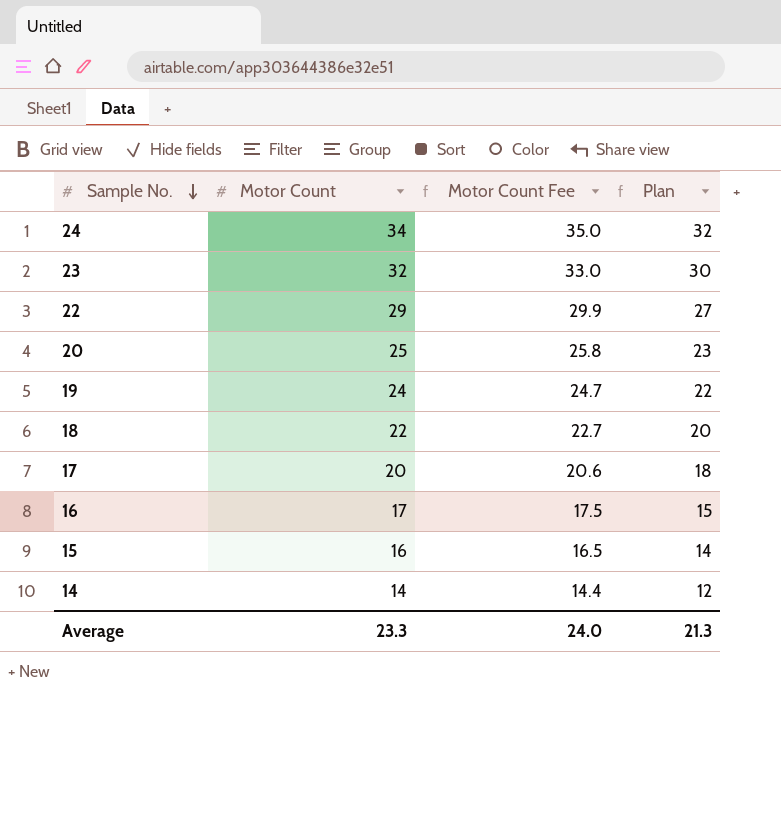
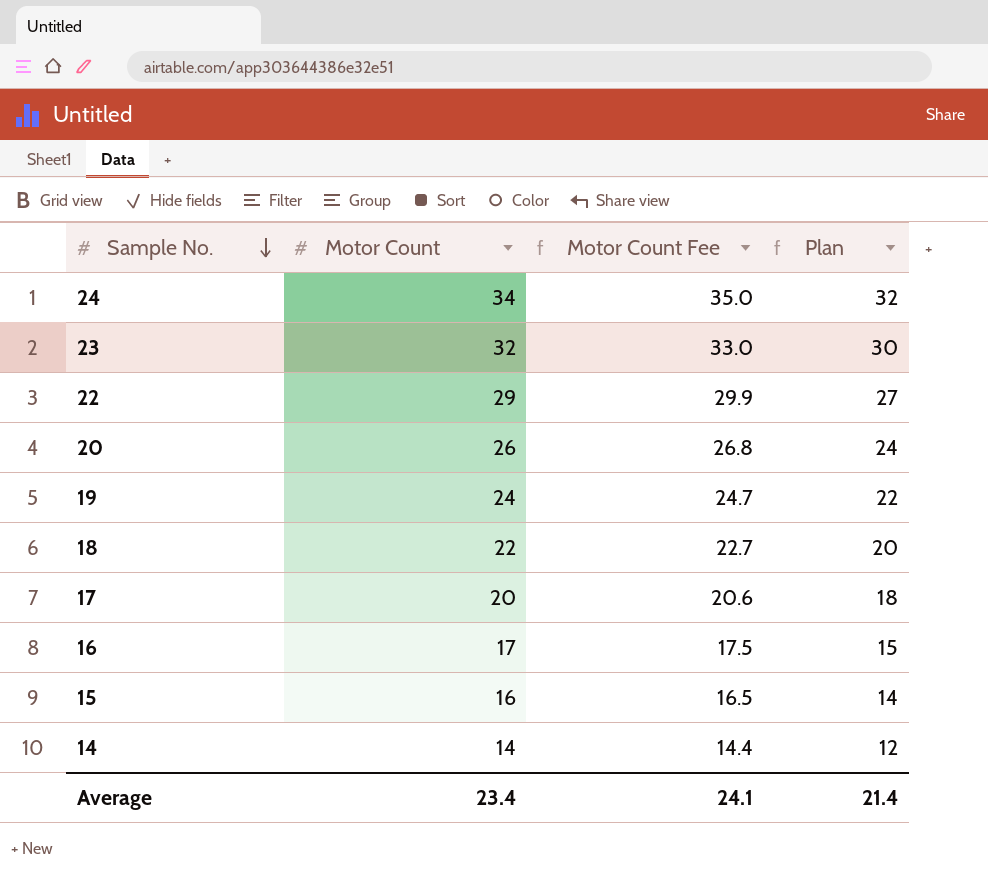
20 | Motor Count: 25 -> 26
20 | Motor Count Fee: 25.8 -> 26.8
20 | Plan: 23 -> 24
Average | Motor Count: 23.3 -> 23.4
Average | Motor Count Fee: 24.0 -> 24.1
Average | Plan: 21.3 -> 21.4

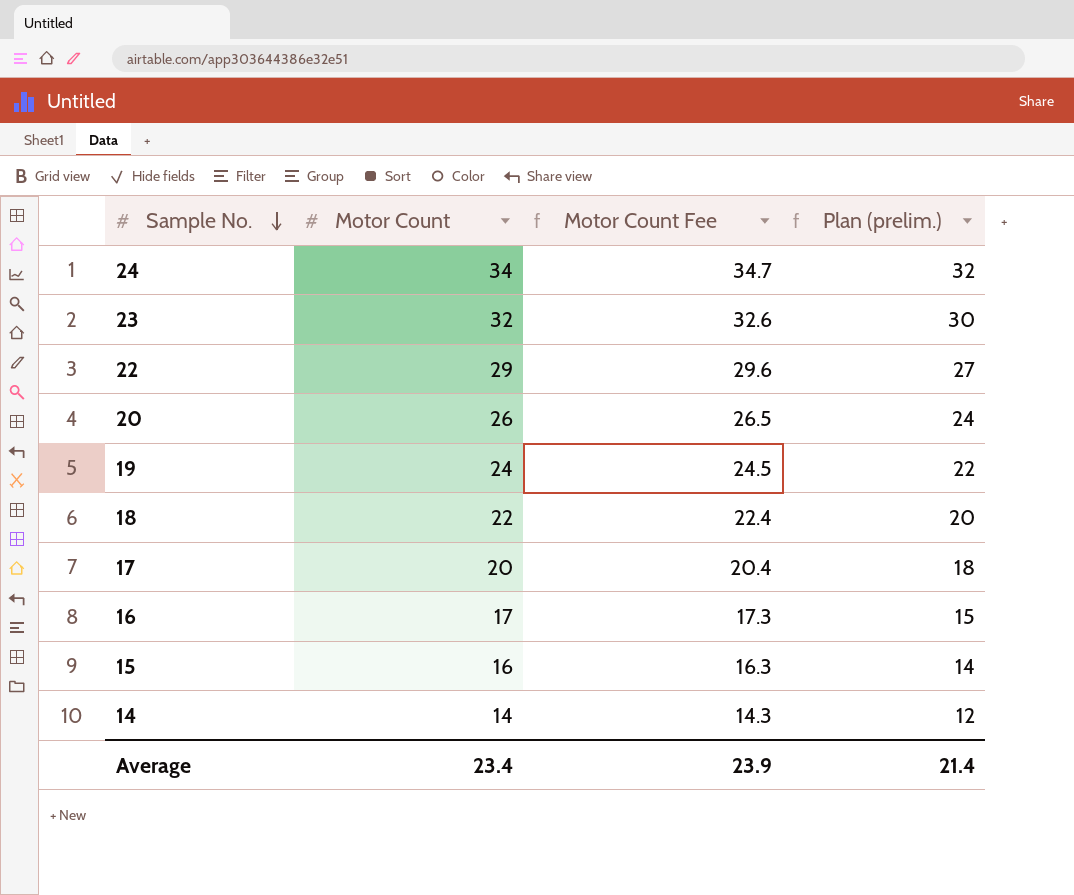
column Motor Count Fee | formula: [Motor Count] * 1.03 -> [Motor Count] * 1.02
column name: Plan -> Plan (prelim.)
Average | Motor Count Fee: 24.1 -> 23.9

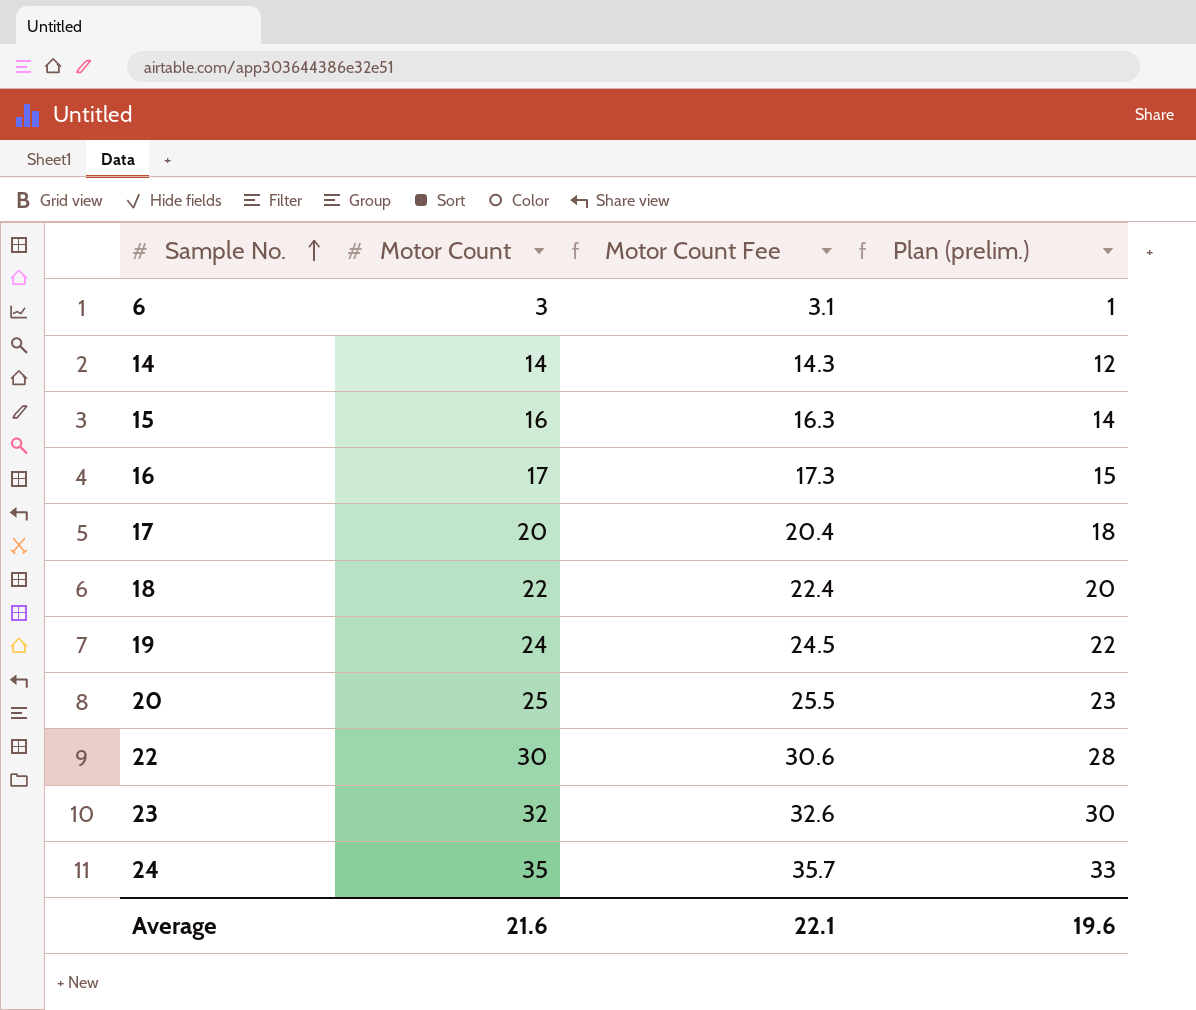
row order: Sample No. descending -> Sample No. ascending
row 6: none -> 3 | 3.1 | 1
20 | Motor Count: 26 -> 25
20 | Motor Count Fee: 26.5 -> 25.5
20 | Plan (prelim.): 24 -> 23
22 | Motor Count: 29 -> 30
22 | Motor Count Fee: 29.6 -> 30.6
22 | Plan (prelim.): 27 -> 28
24 | Motor Count: 34 -> 35
24 | Motor Count Fee: 34.7 -> 35.7
24 | Plan (prelim.): 32 -> 33
Average | Motor Count: 23.4 -> 21.6
Average | Motor Count Fee: 23.9 -> 22.1
Average | Plan (prelim.): 21.4 -> 19.6

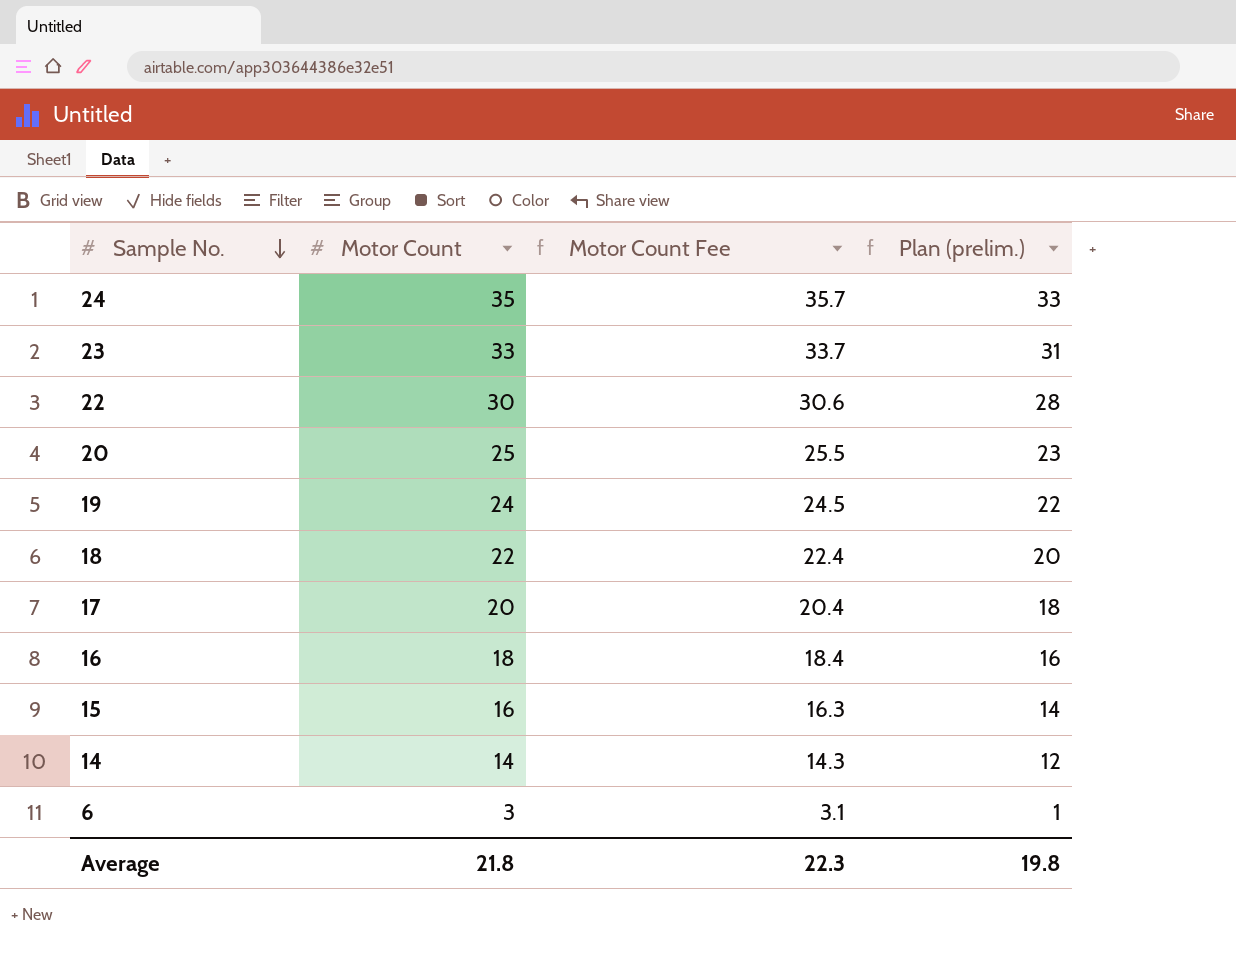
row order: Sample No. ascending -> Sample No. descending
23 | Motor Count: 32 -> 33
23 | Motor Count Fee: 32.6 -> 33.7
23 | Plan (prelim.): 30 -> 31
16 | Motor Count: 17 -> 18
16 | Motor Count Fee: 17.3 -> 18.4
16 | Plan (prelim.): 15 -> 16
Average | Motor Count: 21.6 -> 21.8
Average | Motor Count Fee: 22.1 -> 22.3
Average | Plan (prelim.): 19.6 -> 19.8

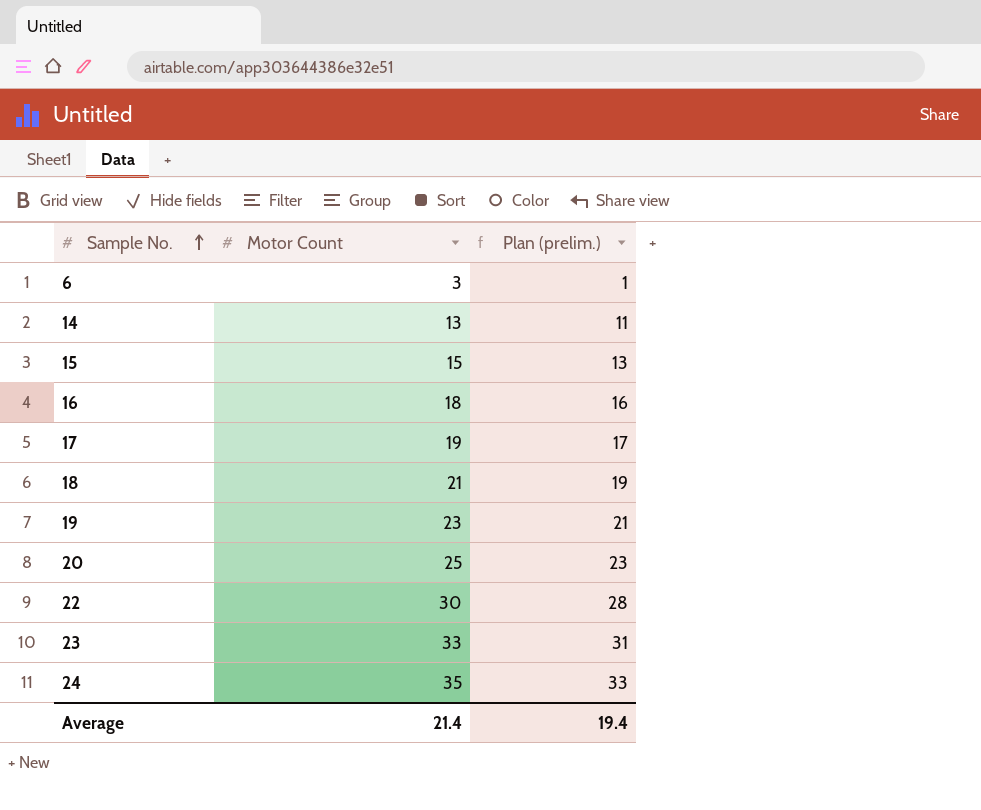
row order: Sample No. descending -> Sample No. ascending
column Motor Count Fee | formula: [Motor Count] * 1.02 -> none
14 | Motor Count: 14 -> 13
14 | Plan (prelim.): 12 -> 11
15 | Motor Count: 16 -> 15
15 | Plan (prelim.): 14 -> 13
17 | Motor Count: 20 -> 19
17 | Plan (prelim.): 18 -> 17
18 | Motor Count: 22 -> 21
18 | Plan (prelim.): 20 -> 19
19 | Motor Count: 24 -> 23
19 | Plan (prelim.): 22 -> 21
Average | Motor Count: 21.8 -> 21.4
Average | Plan (prelim.): 19.8 -> 19.4

